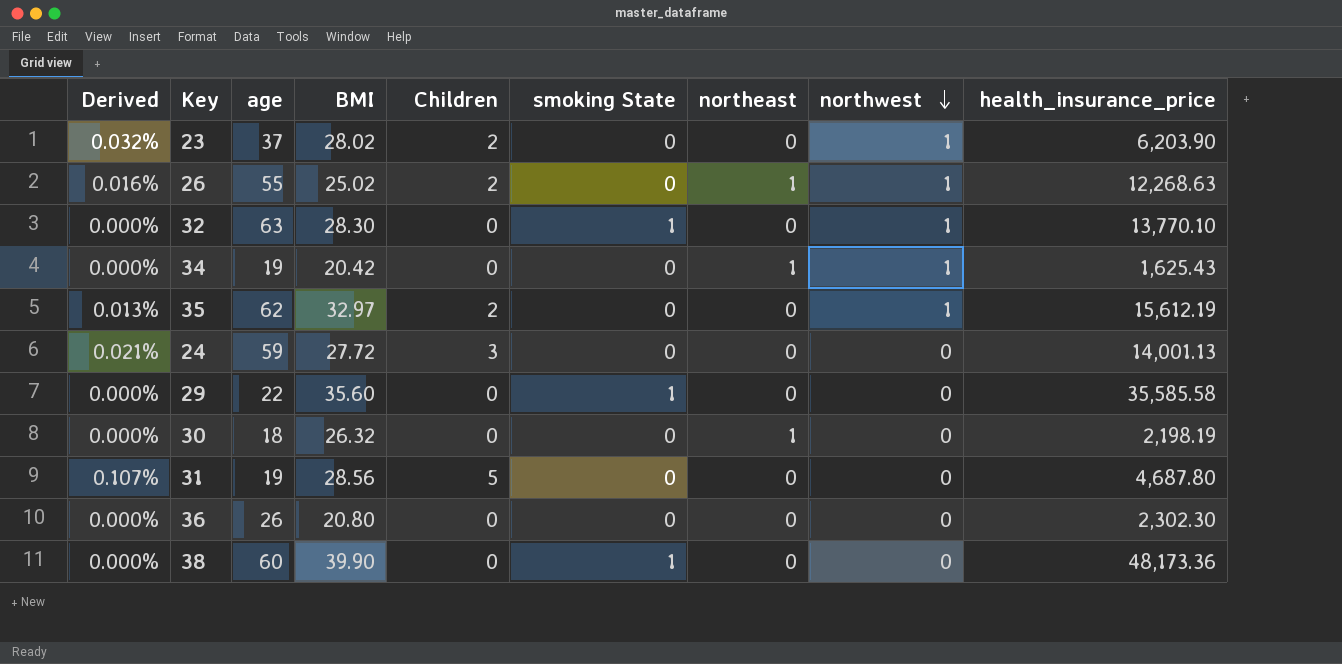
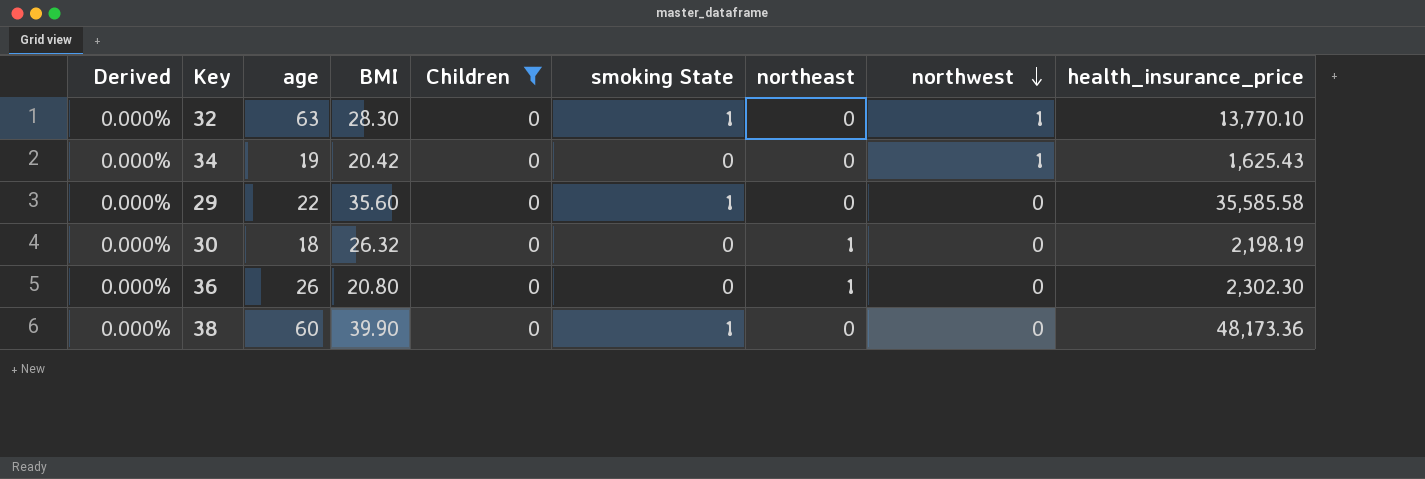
filter: none -> Children = 0
34 | northeast: 1 -> 0
36 | northeast: 0 -> 1

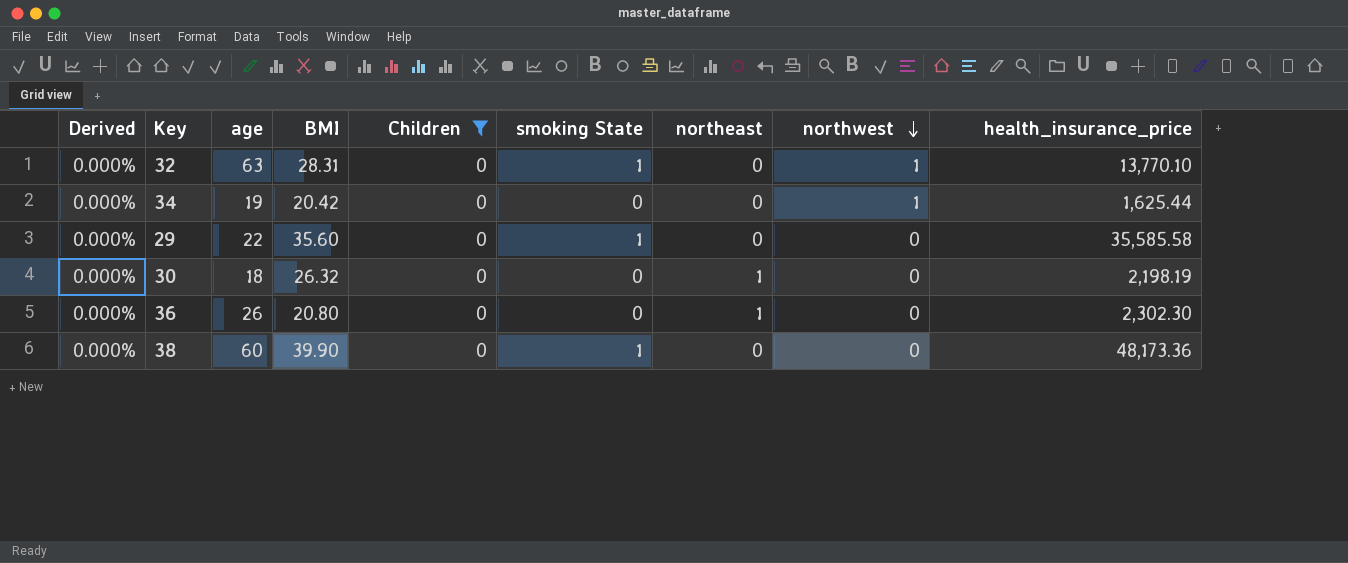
32 | BMI: 28.30 -> 28.31
34 | health_insurance_price: 1,625.43 -> 1,625.44

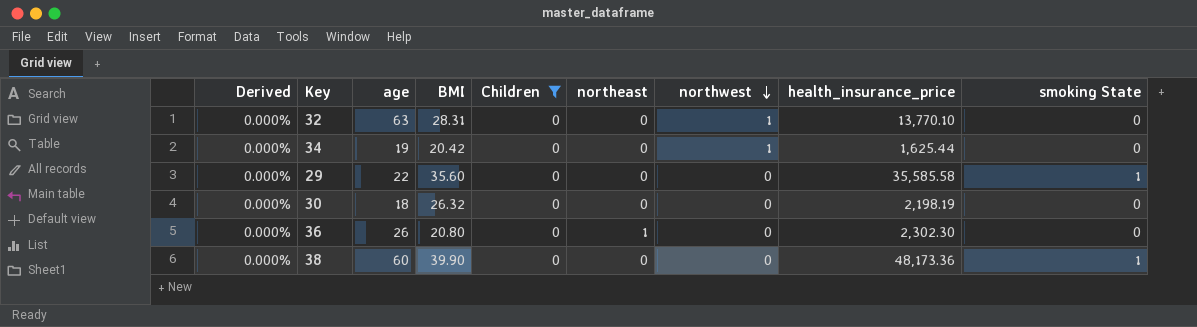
column smoking State | position: 6 -> 9
32 | smoking State: 1 -> 0
30 | northeast: 1 -> 0

